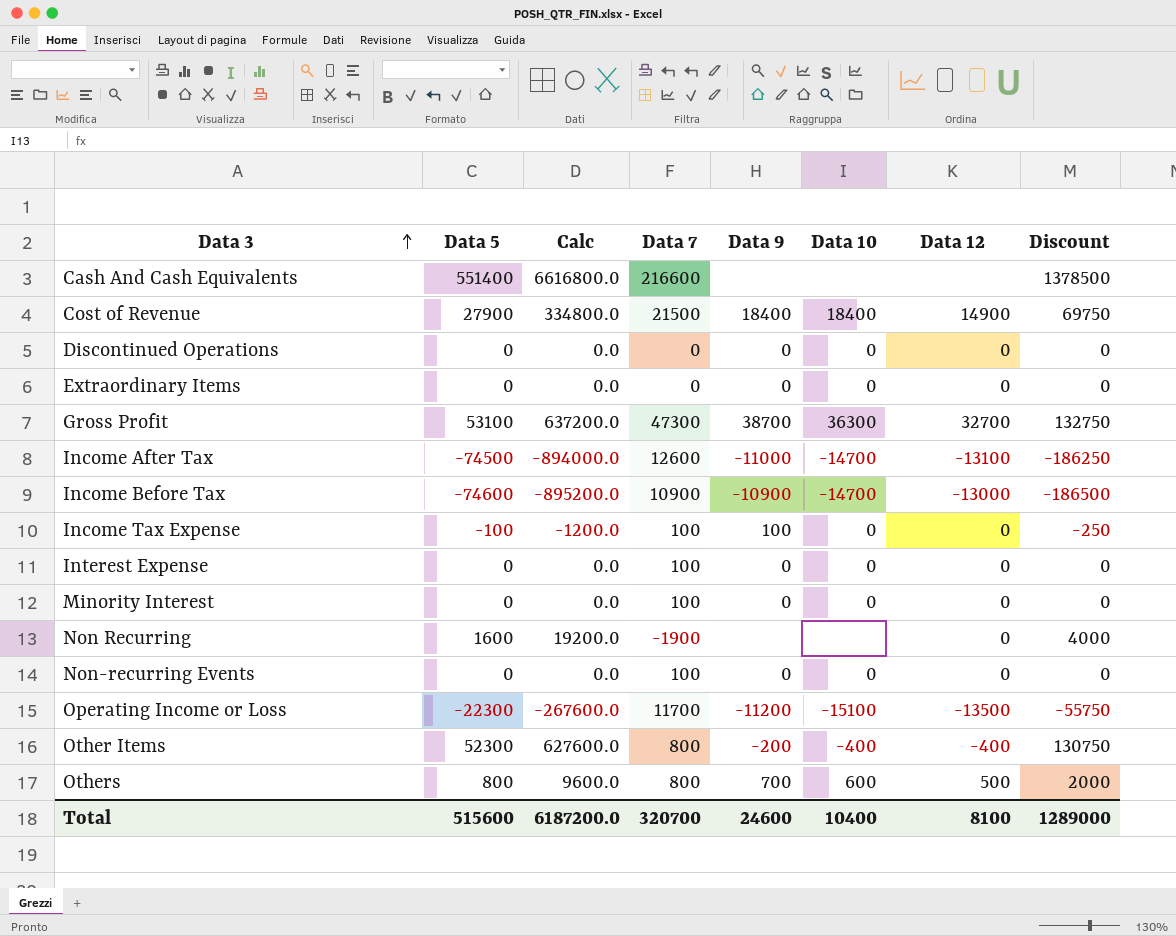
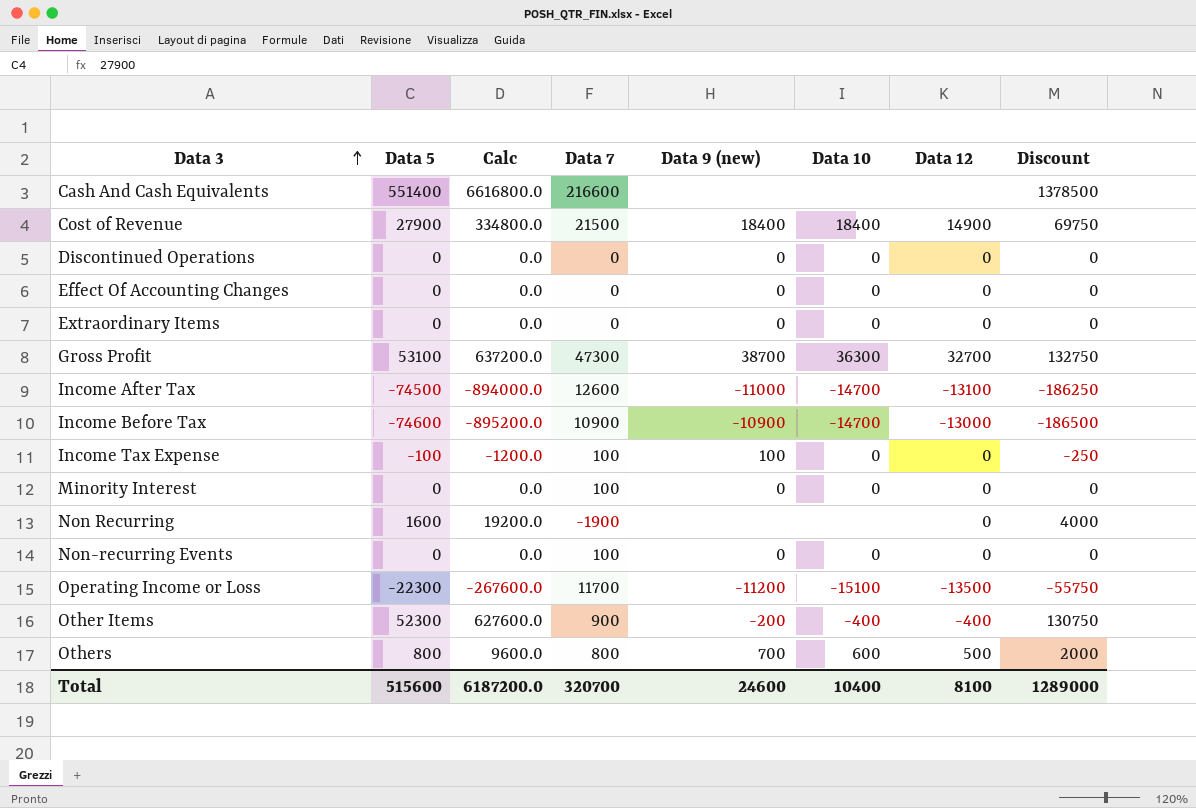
column name: Data 9 -> Data 9 (new)
row Interest Expense: 0 | 0.0 | 100 | 0 | 0 | 0 | 0 -> none
row Effect Of Accounting Changes: none -> 0 | 0.0 | 0 | 0 | 0 | 0 | 0
Other Items | Data 7: 800 -> 900

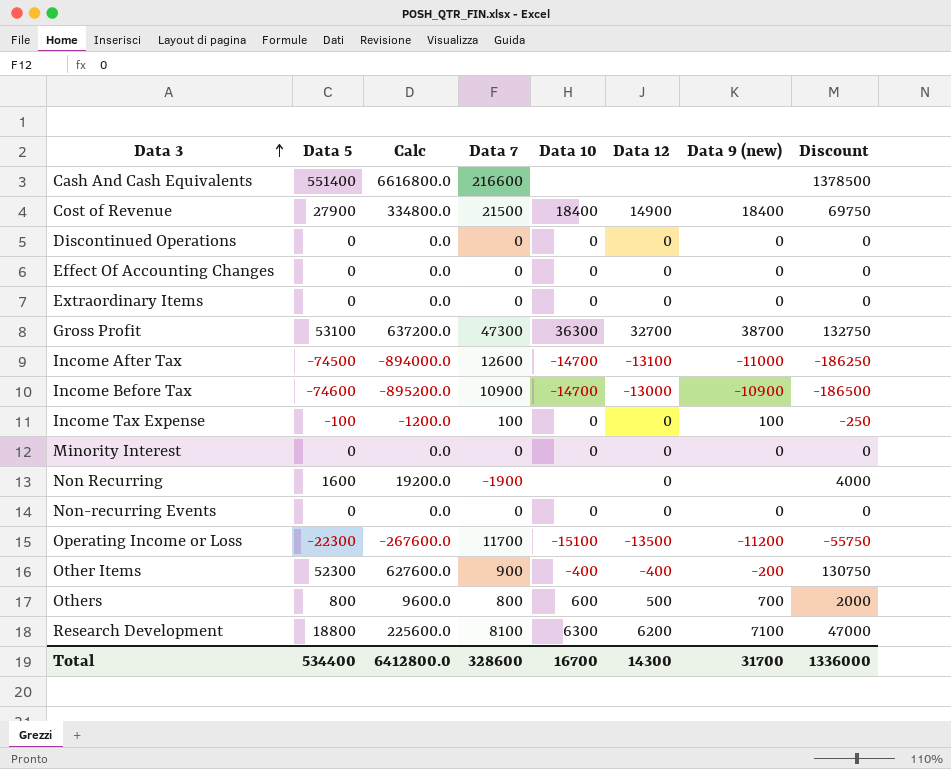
column Data 9 (new) | position: 5 -> 7
Minority Interest | Data 7: 100 -> 0
Non-recurring Events | Data 7: 100 -> 0
row Research Development: none -> 18800 | 225600.0 | 8100 | 6300 | 6200 | 7100 | 47000
Total | Data 5: 515600 -> 534400
Total | Calc: 6187200.0 -> 6412800.0
Total | Data 7: 320700 -> 328600
Total | Data 10: 10400 -> 16700
Total | Data 12: 8100 -> 14300
Total | Data 9 (new): 24600 -> 31700
Total | Discount: 1289000 -> 1336000

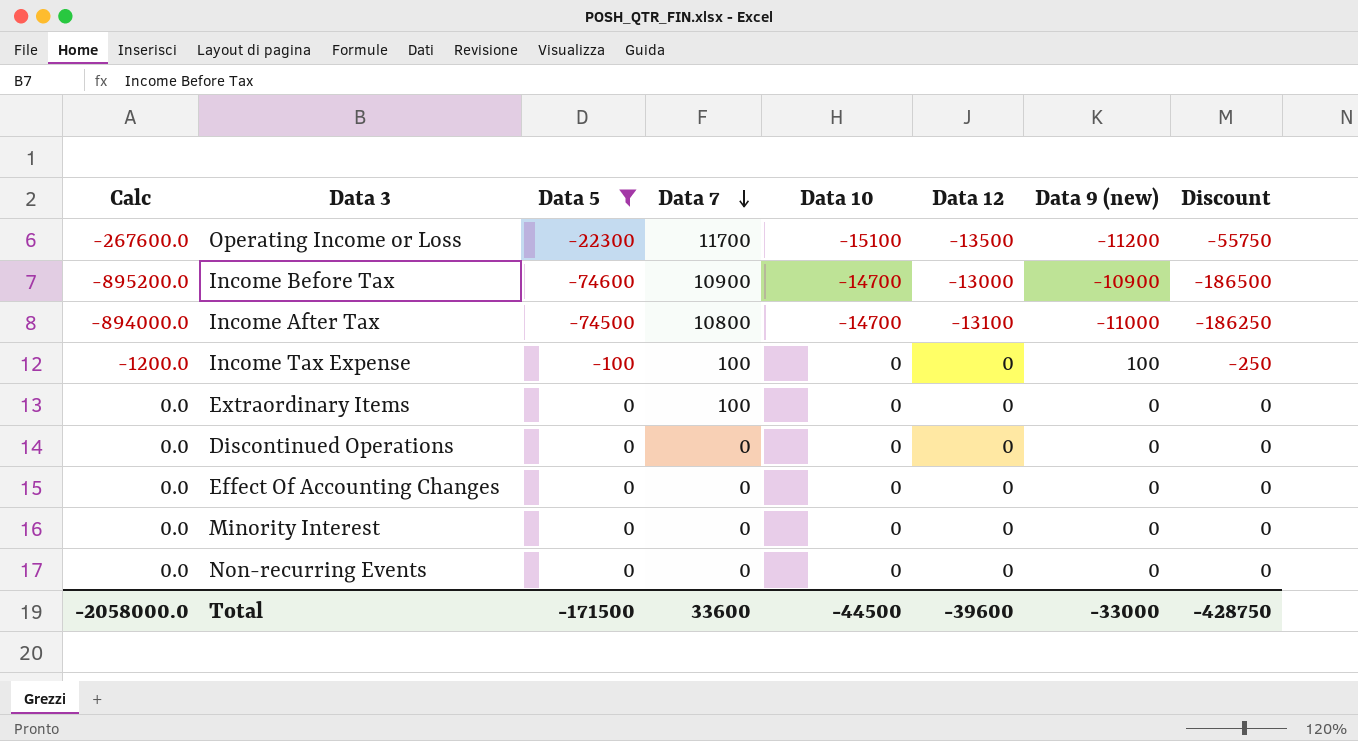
filter: none -> Data 5 <= 0
row order: Data 3 ascending -> Data 7 descending
column Calc | position: 3 -> 1
Income After Tax | Data 7: 12600 -> 10800
Extraordinary Items | Data 7: 0 -> 100
Total | Calc: 6412800.0 -> -2058000.0
Total | Data 5: 534400 -> -171500
Total | Data 7: 328600 -> 33600
Total | Data 10: 16700 -> -44500
Total | Data 12: 14300 -> -39600
Total | Data 9 (new): 31700 -> -33000
Total | Discount: 1336000 -> -428750

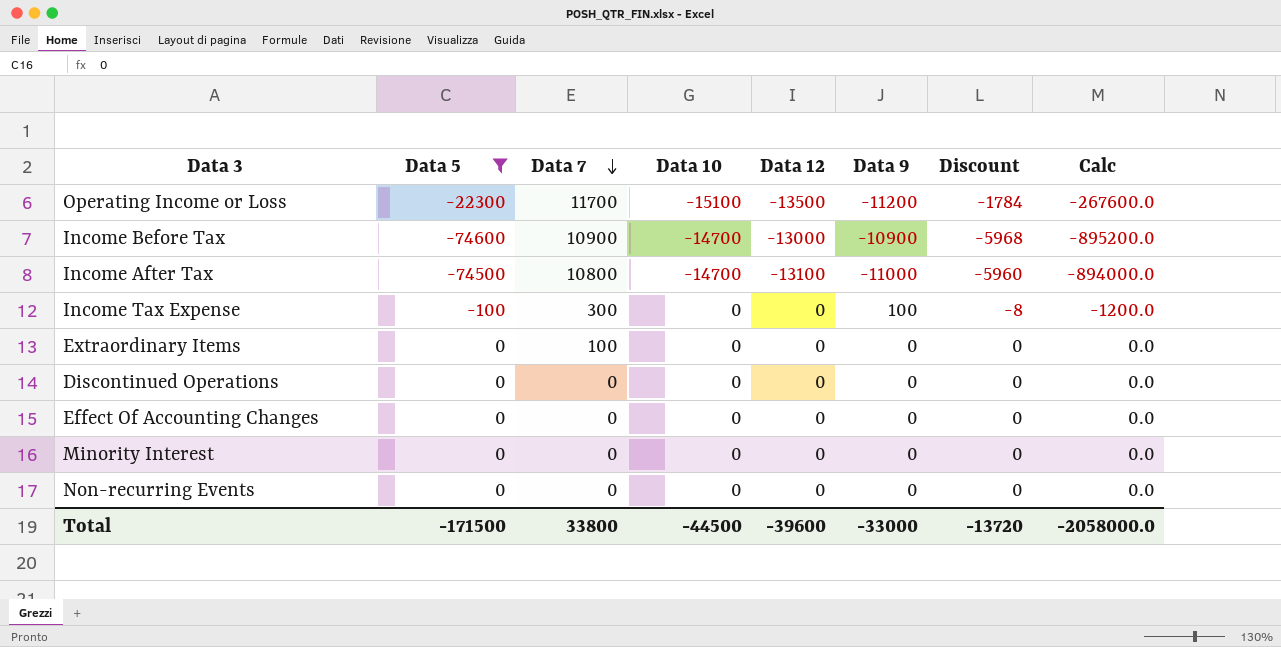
column name: Data 9 (new) -> Data 9
column Discount | formula: [Data 5] * 2.5 -> [Data 5] * 0.08
column Calc | position: 1 -> 8
Income Tax Expense | Data 7: 100 -> 300
Total | Data 7: 33600 -> 33800
Total | Discount: -428750 -> -13720

